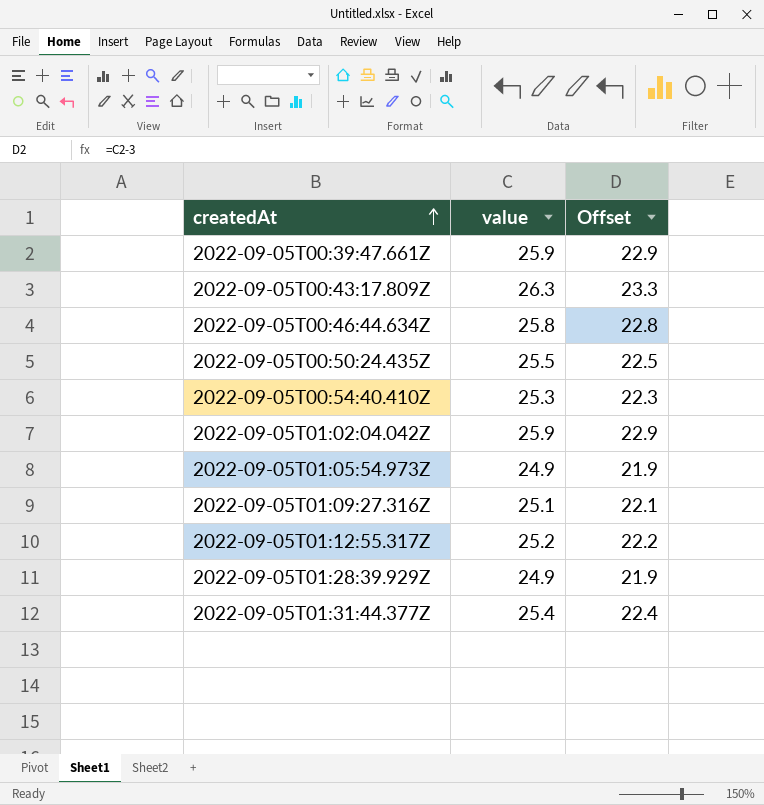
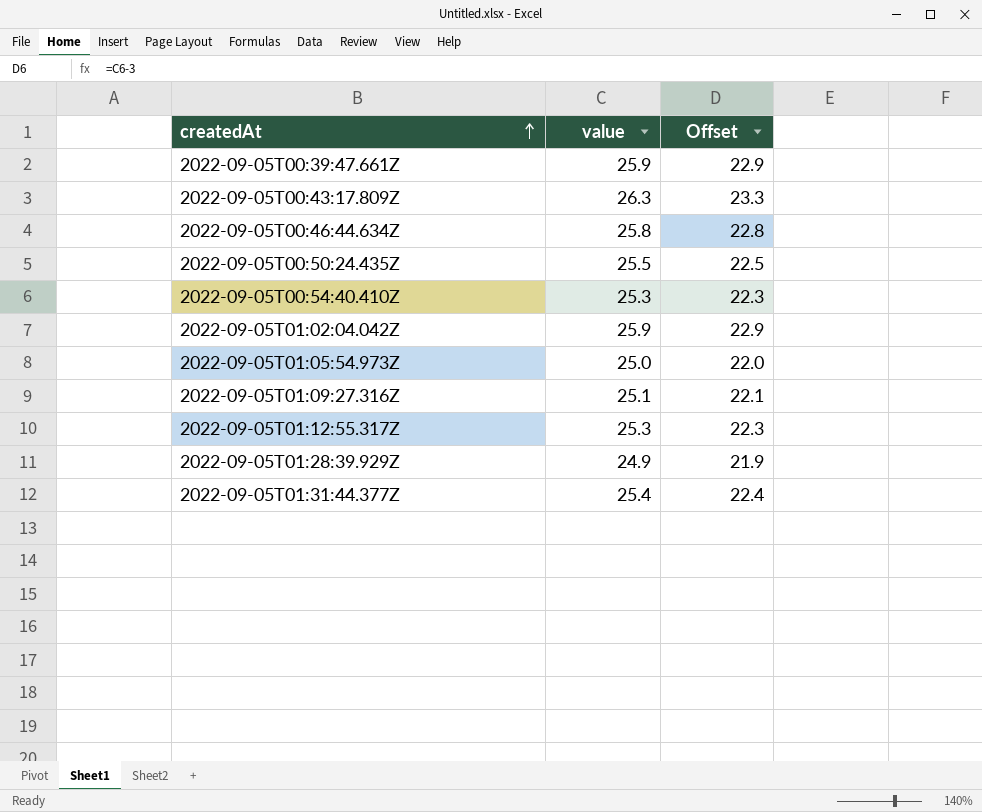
2022-09-05T01:05:54.973Z | value: 24.9 -> 25.0
2022-09-05T01:05:54.973Z | Offset: 21.9 -> 22.0
2022-09-05T01:12:55.317Z | value: 25.2 -> 25.3
2022-09-05T01:12:55.317Z | Offset: 22.2 -> 22.3

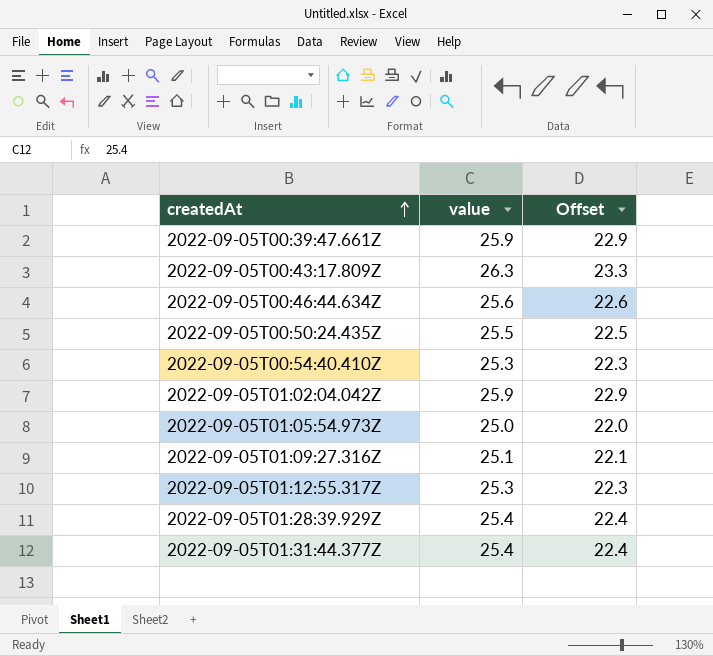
2022-09-05T00:46:44.634Z | value: 25.8 -> 25.6
2022-09-05T00:46:44.634Z | Offset: 22.8 -> 22.6
2022-09-05T01:28:39.929Z | value: 24.9 -> 25.4
2022-09-05T01:28:39.929Z | Offset: 21.9 -> 22.4

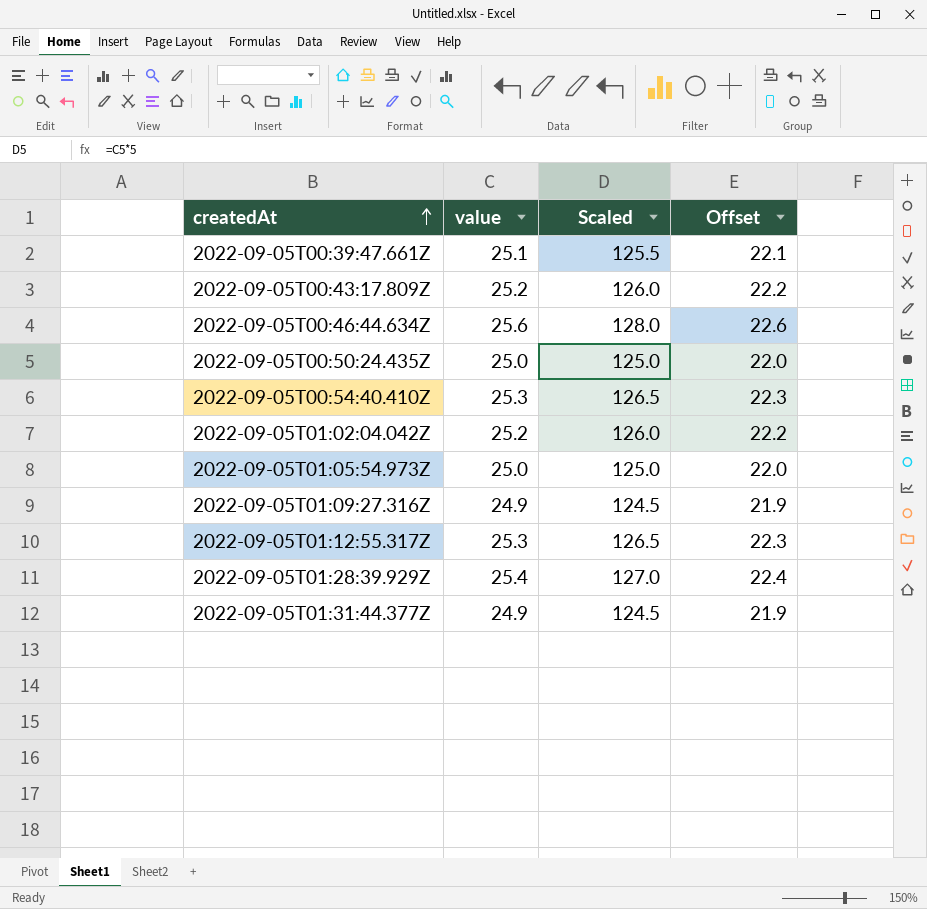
column Scaled | formula: none -> [value] * 5
2022-09-05T00:39:47.661Z | value: 25.9 -> 25.1
2022-09-05T00:39:47.661Z | Offset: 22.9 -> 22.1
2022-09-05T00:43:17.809Z | value: 26.3 -> 25.2
2022-09-05T00:43:17.809Z | Offset: 23.3 -> 22.2
2022-09-05T00:50:24.435Z | value: 25.5 -> 25.0
2022-09-05T00:50:24.435Z | Offset: 22.5 -> 22.0
2022-09-05T01:02:04.042Z | value: 25.9 -> 25.2
2022-09-05T01:02:04.042Z | Offset: 22.9 -> 22.2
2022-09-05T01:09:27.316Z | value: 25.1 -> 24.9
2022-09-05T01:09:27.316Z | Offset: 22.1 -> 21.9
2022-09-05T01:31:44.377Z | value: 25.4 -> 24.9
2022-09-05T01:31:44.377Z | Offset: 22.4 -> 21.9

